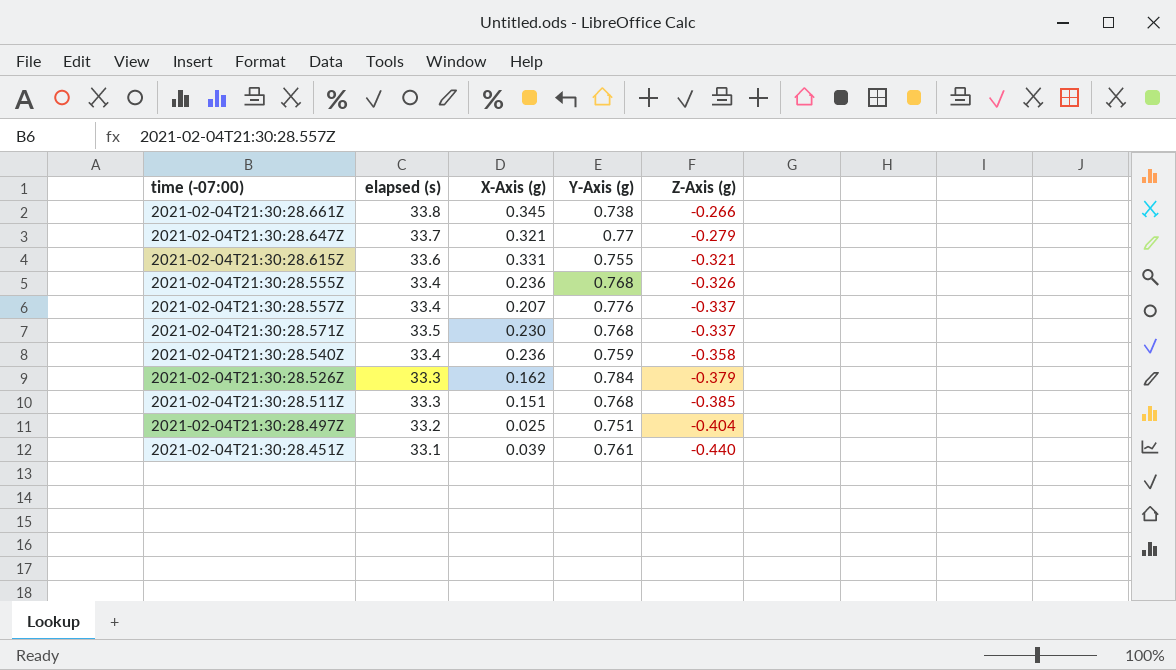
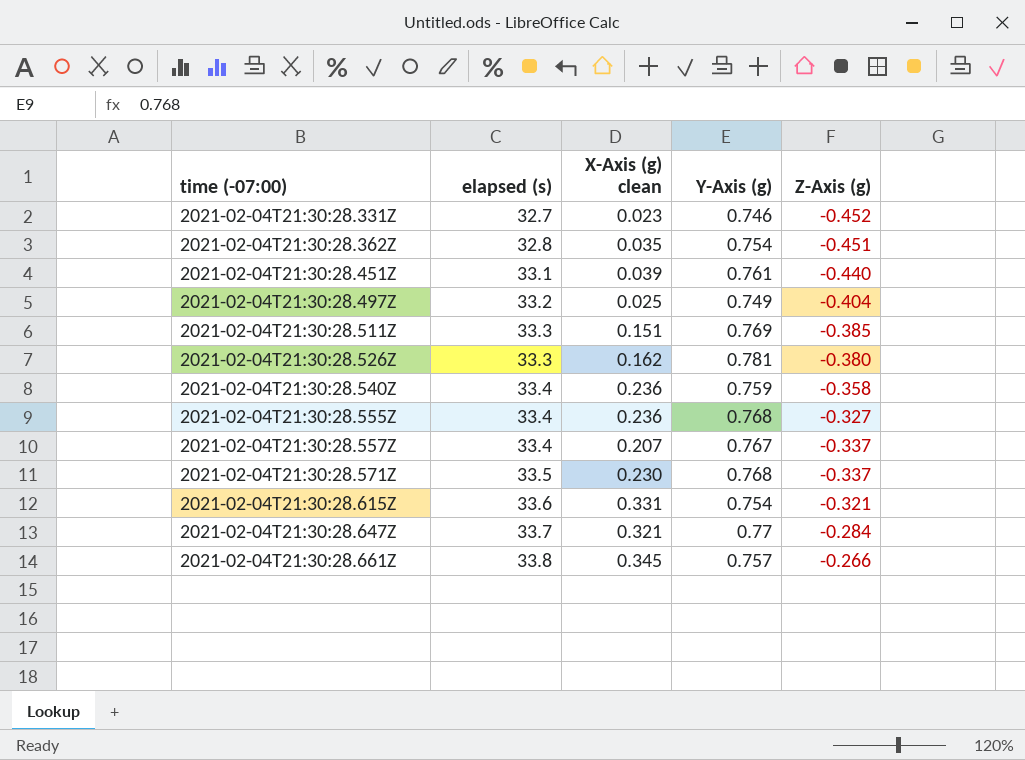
row order: Z-Axis (g) descending -> time (-07:00) ascending
column name: X-Axis (g) -> X-Axis (g) clean
row 2021-02-04T21:30:28.331Z: none -> 32.7 | 0.023 | 0.746 | -0.452
row 2021-02-04T21:30:28.362Z: none -> 32.8 | 0.035 | 0.754 | -0.451
2021-02-04T21:30:28.497Z | Y-Axis (g): 0.751 -> 0.749
2021-02-04T21:30:28.511Z | Y-Axis (g): 0.768 -> 0.769
2021-02-04T21:30:28.526Z | Y-Axis (g): 0.784 -> 0.781
2021-02-04T21:30:28.526Z | Z-Axis (g): -0.379 -> -0.380
2021-02-04T21:30:28.555Z | Z-Axis (g): -0.326 -> -0.327
2021-02-04T21:30:28.557Z | Y-Axis (g): 0.776 -> 0.767
2021-02-04T21:30:28.615Z | Y-Axis (g): 0.755 -> 0.754
2021-02-04T21:30:28.647Z | Z-Axis (g): -0.279 -> -0.284
2021-02-04T21:30:28.661Z | Y-Axis (g): 0.738 -> 0.757

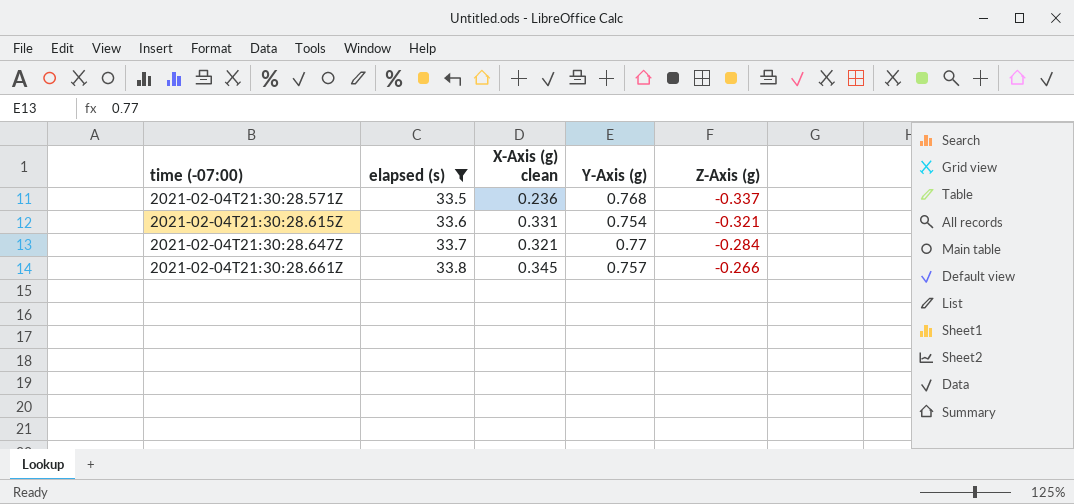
filter: none -> elapsed (s) >= 33.5
2021-02-04T21:30:28.571Z | X-Axis (g) clean: 0.230 -> 0.236

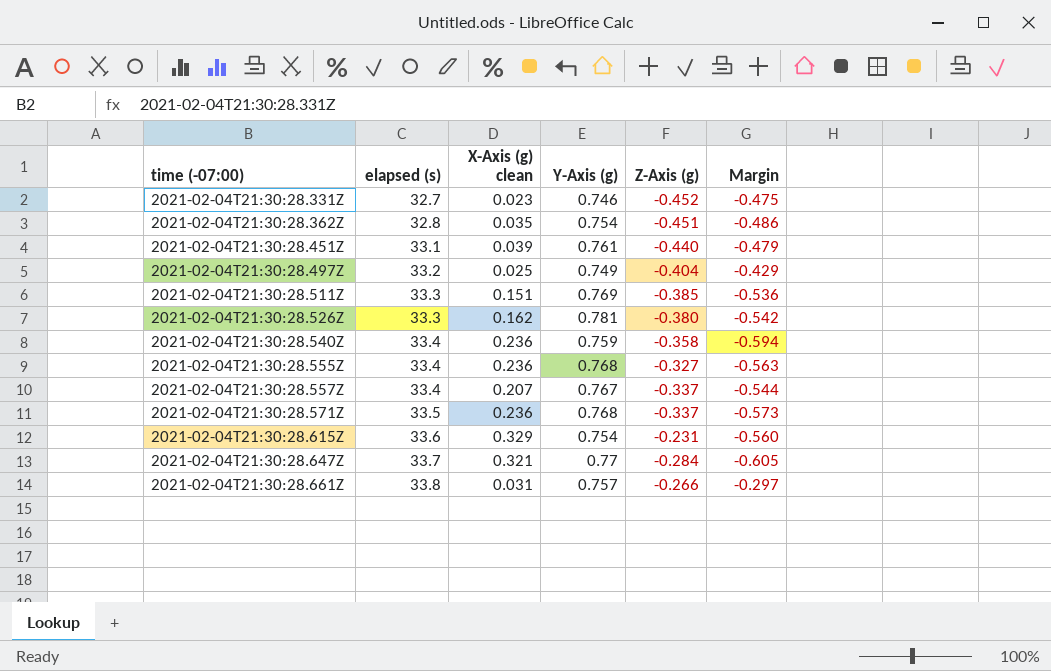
filter: elapsed (s) >= 33.5 -> none
column Margin | formula: none -> [Z-Axis (g)] - [X-Axis (g) clean]
2021-02-04T21:30:28.615Z | X-Axis (g) clean: 0.331 -> 0.329
2021-02-04T21:30:28.615Z | Z-Axis (g): -0.321 -> -0.231
2021-02-04T21:30:28.661Z | X-Axis (g) clean: 0.345 -> 0.031

